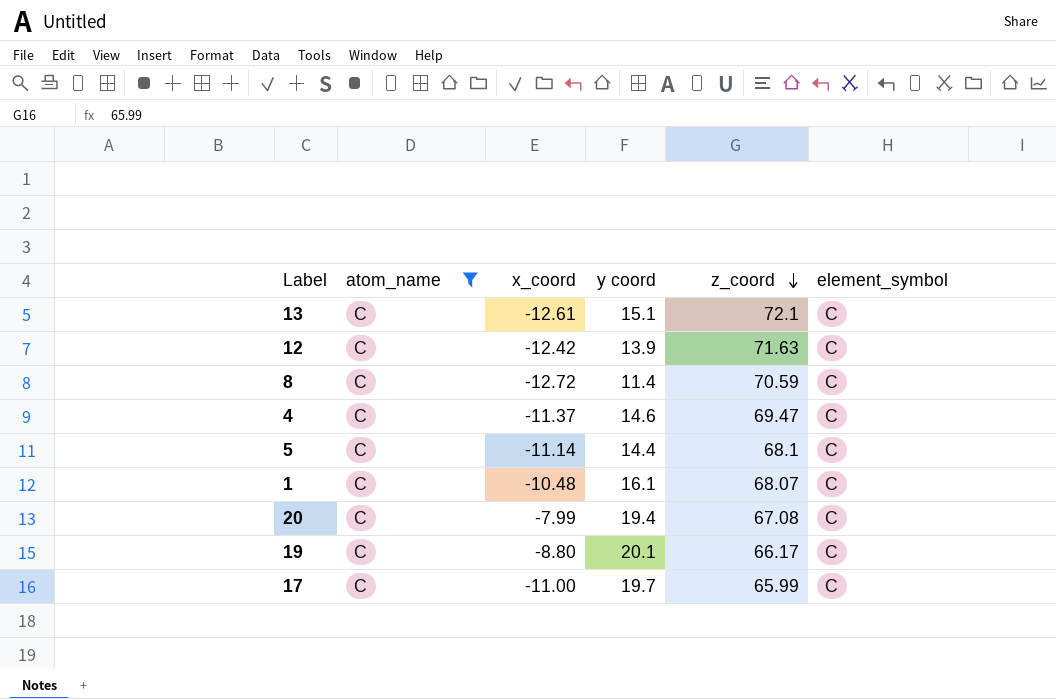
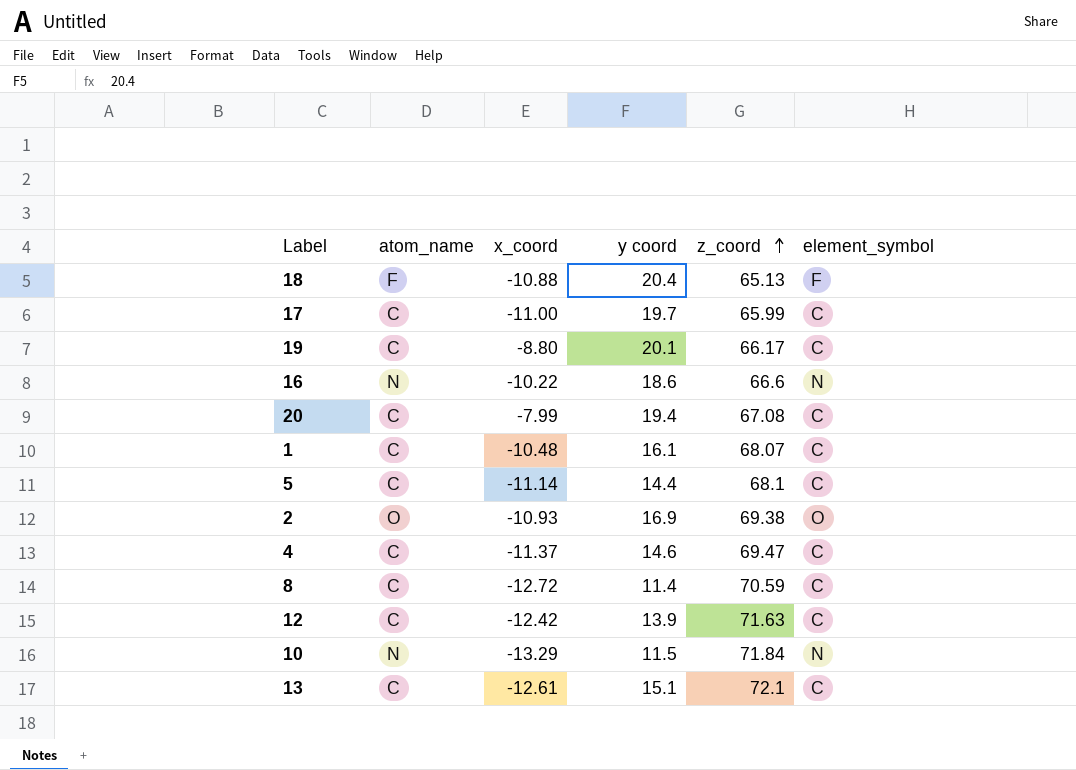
filter: atom_name = C -> none
row order: z_coord descending -> z_coord ascending

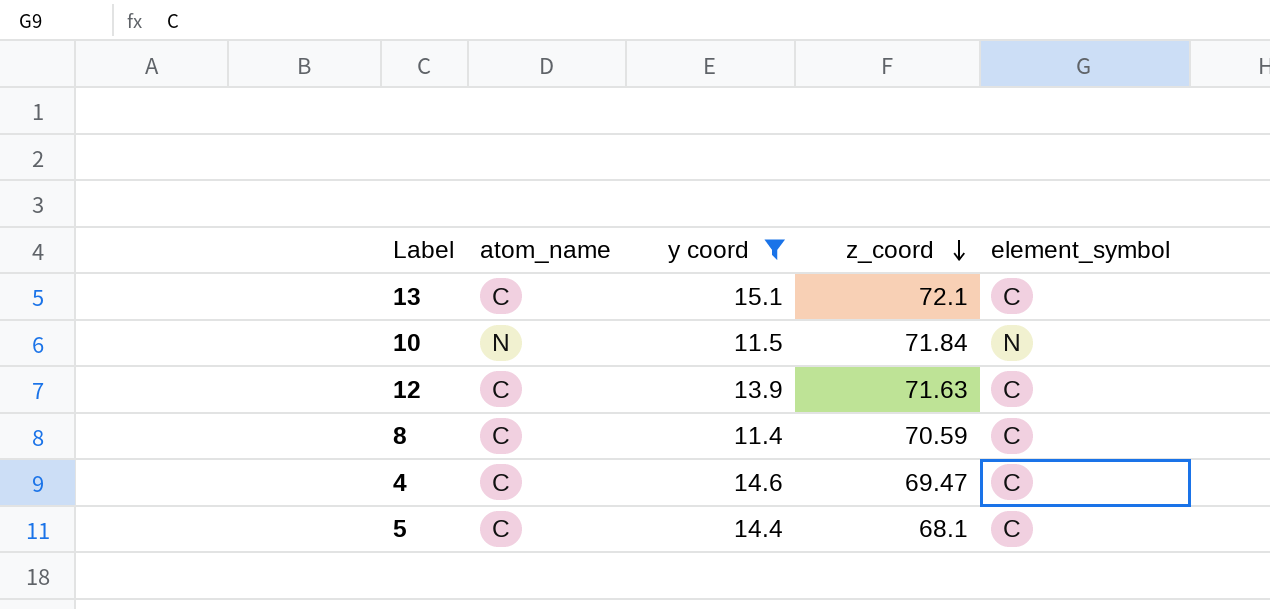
filter: none -> y coord <= 15.1
row order: z_coord ascending -> z_coord descending
column x_coord | position: 3 -> none

